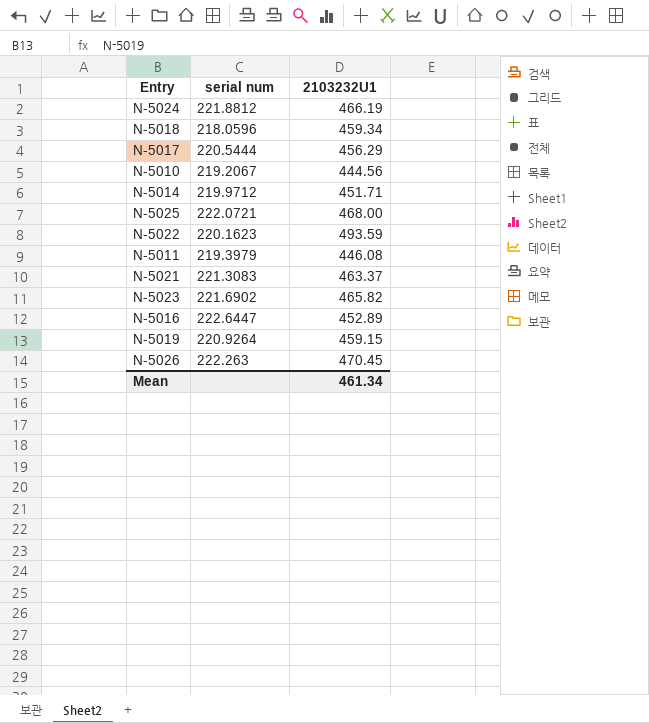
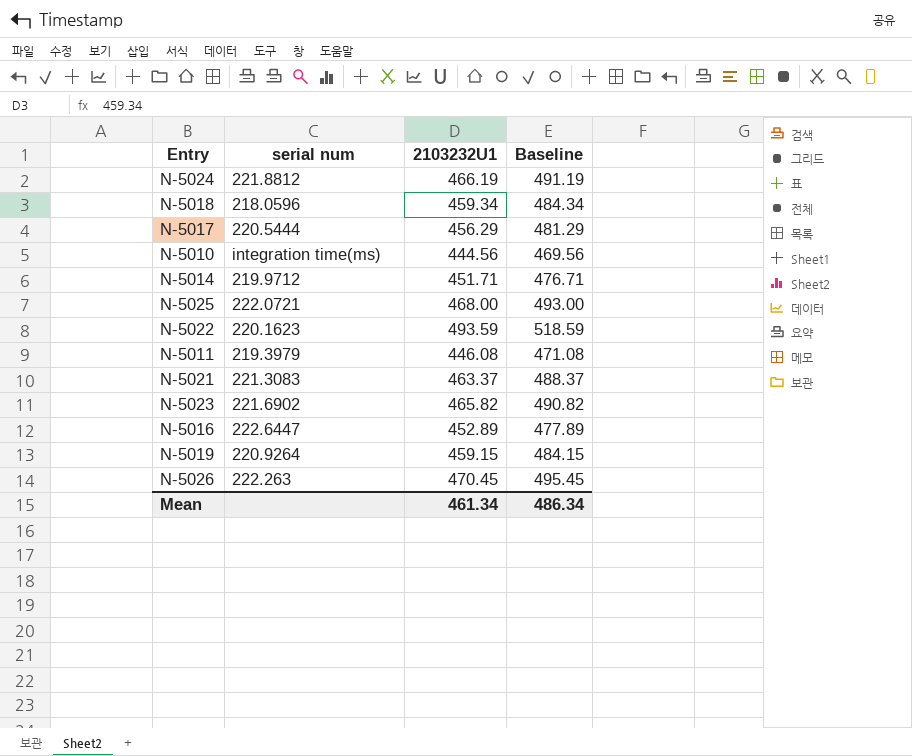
column Baseline | formula: none -> [2103232U1] + 25
N-5010 | serial num: 219.2067 -> integration time(ms)

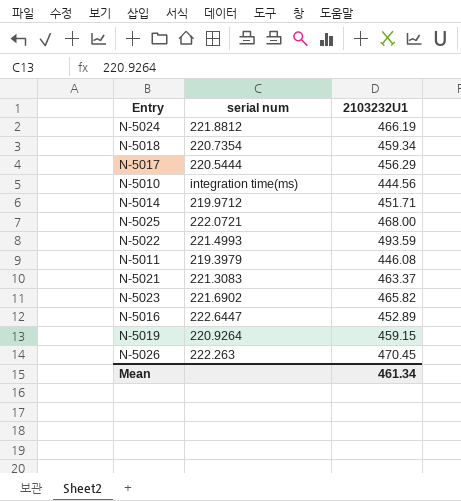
column Baseline | formula: [2103232U1] + 25 -> none
N-5018 | serial num: 218.0596 -> 220.7354
N-5022 | serial num: 220.1623 -> 221.4993

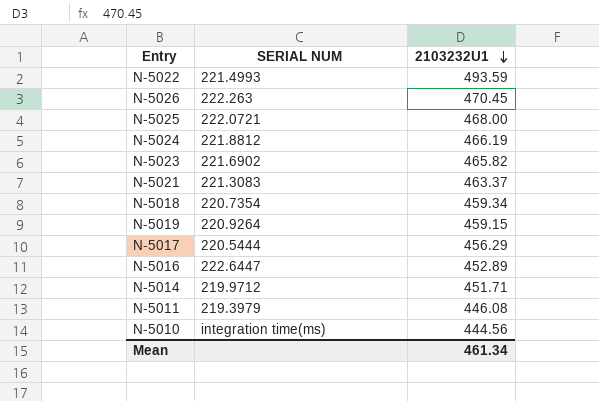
row order: none -> 2103232U1 descending
column name: serial num -> SERIAL NUM

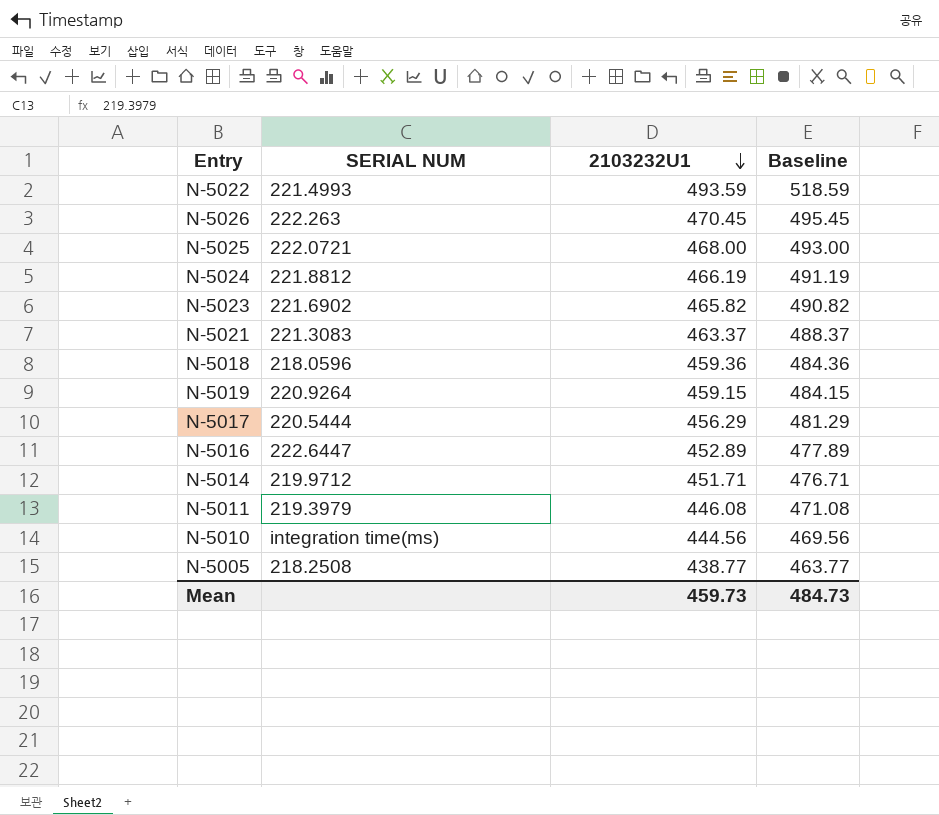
column Baseline | formula: none -> [2103232U1] + 25
N-5018 | SERIAL NUM: 220.7354 -> 218.0596
N-5018 | 2103232U1: 459.34 -> 459.36
row N-5005: none -> 218.2508 | 438.77 | 463.77
Mean | 2103232U1: 461.34 -> 459.73

